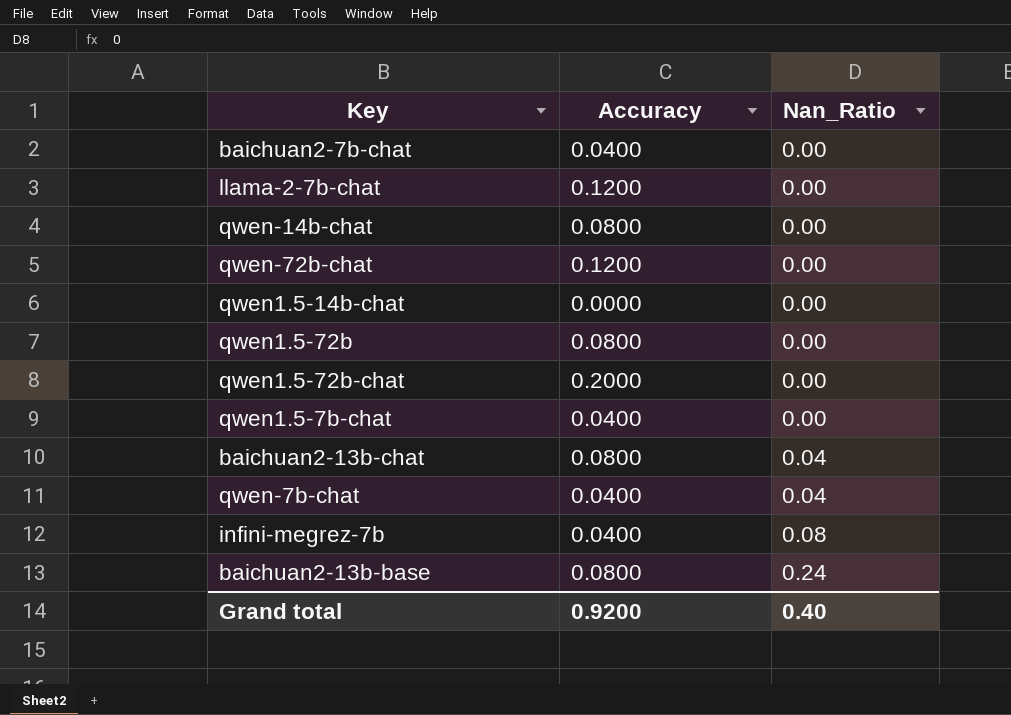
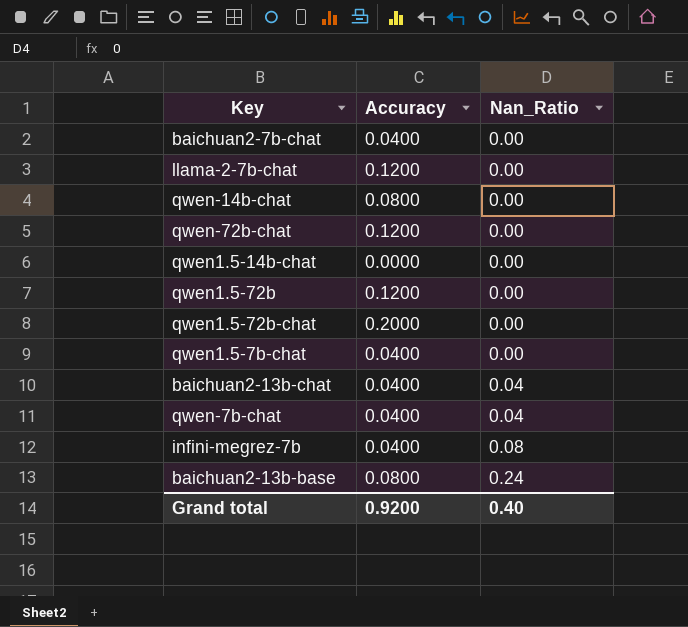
qwen1.5-72b | Accuracy: 0.0800 -> 0.1200
baichuan2-13b-chat | Accuracy: 0.0800 -> 0.0400

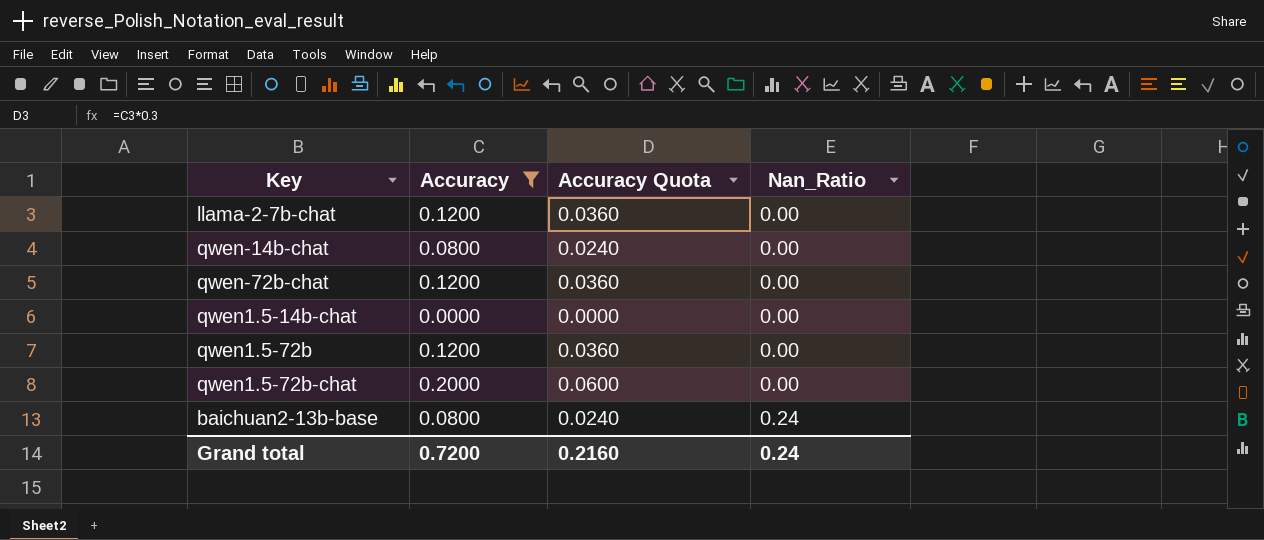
filter: none -> Accuracy != 0.0400
column Accuracy Quota | formula: none -> [Accuracy] * 0.3
Grand total | Accuracy: 0.9200 -> 0.7200
Grand total | Nan_Ratio: 0.40 -> 0.24

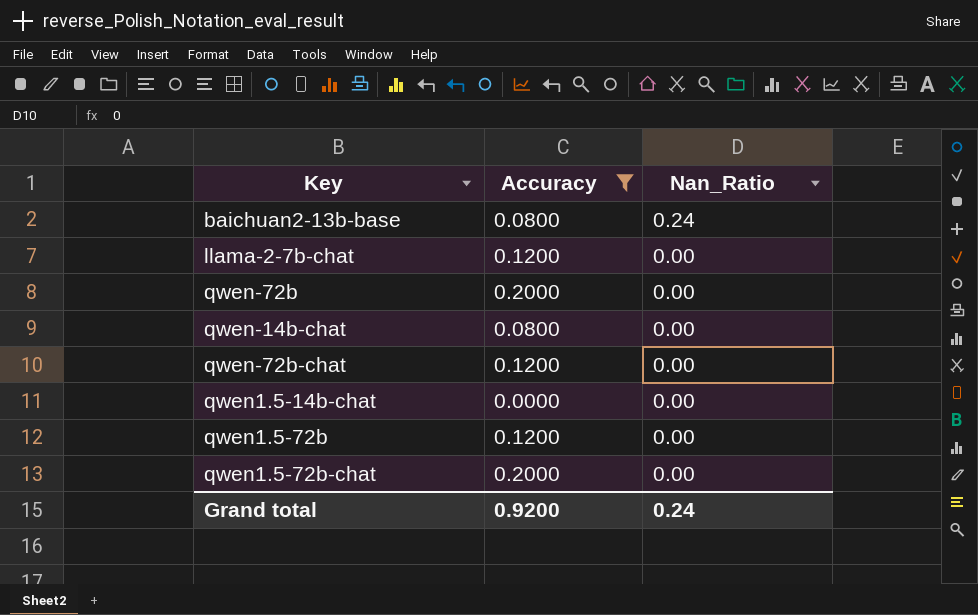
row order: Nan_Ratio ascending -> Nan_Ratio descending
column Accuracy Quota | formula: [Accuracy] * 0.3 -> none
row qwen-72b: none -> 0.2000 | 0.00
Grand total | Accuracy: 0.7200 -> 0.9200

